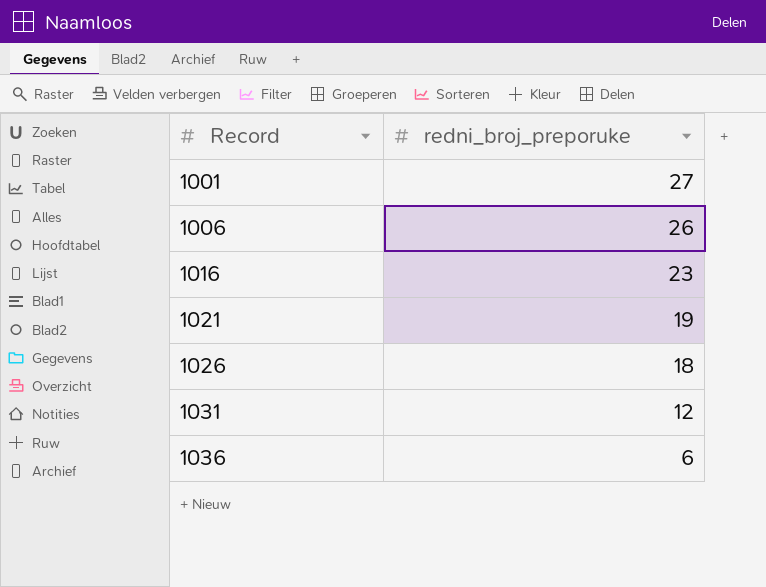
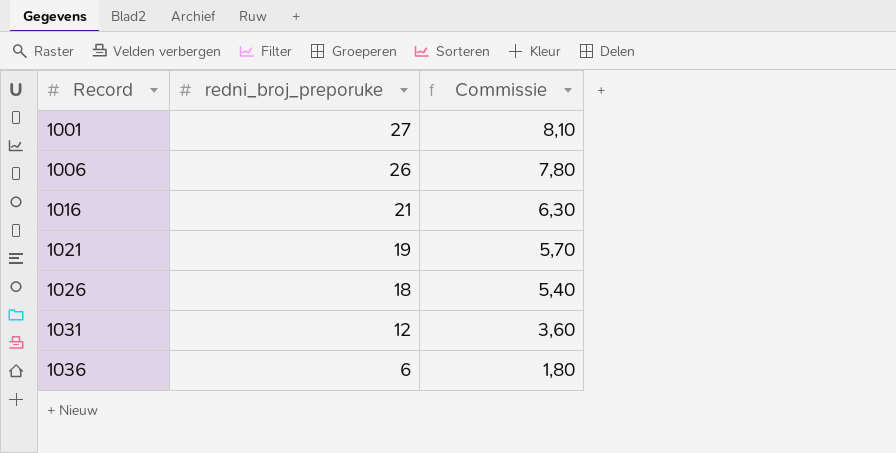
column Commissie | formula: none -> [redni_broj_preporuke] * 0,3
1016 | redni_broj_preporuke: 23 -> 21

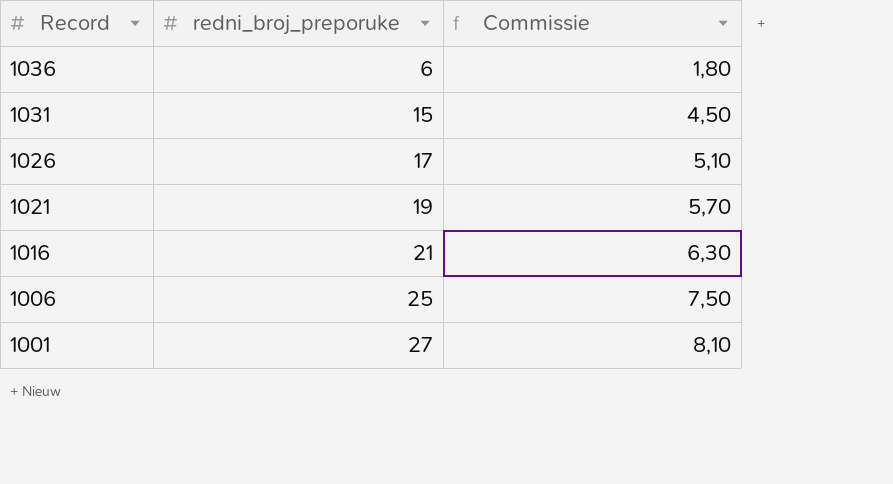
row order: Record ascending -> Record descending
1031 | redni_broj_preporuke: 12 -> 15
1031 | Commissie: 3,60 -> 4,50
1026 | redni_broj_preporuke: 18 -> 17
1026 | Commissie: 5,40 -> 5,10
1006 | redni_broj_preporuke: 26 -> 25
1006 | Commissie: 7,80 -> 7,50

